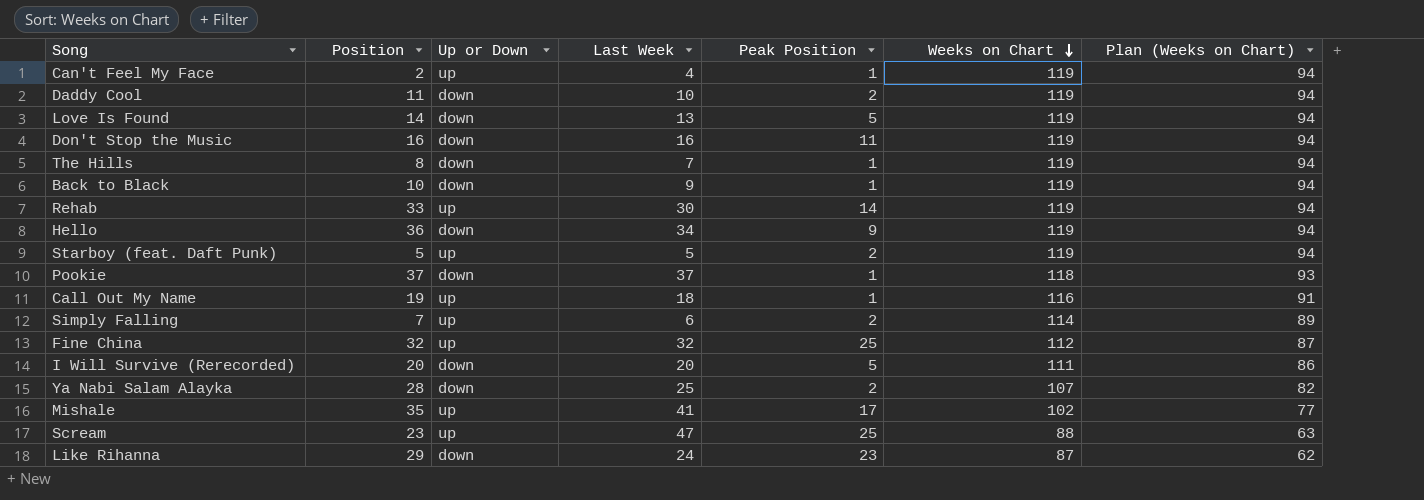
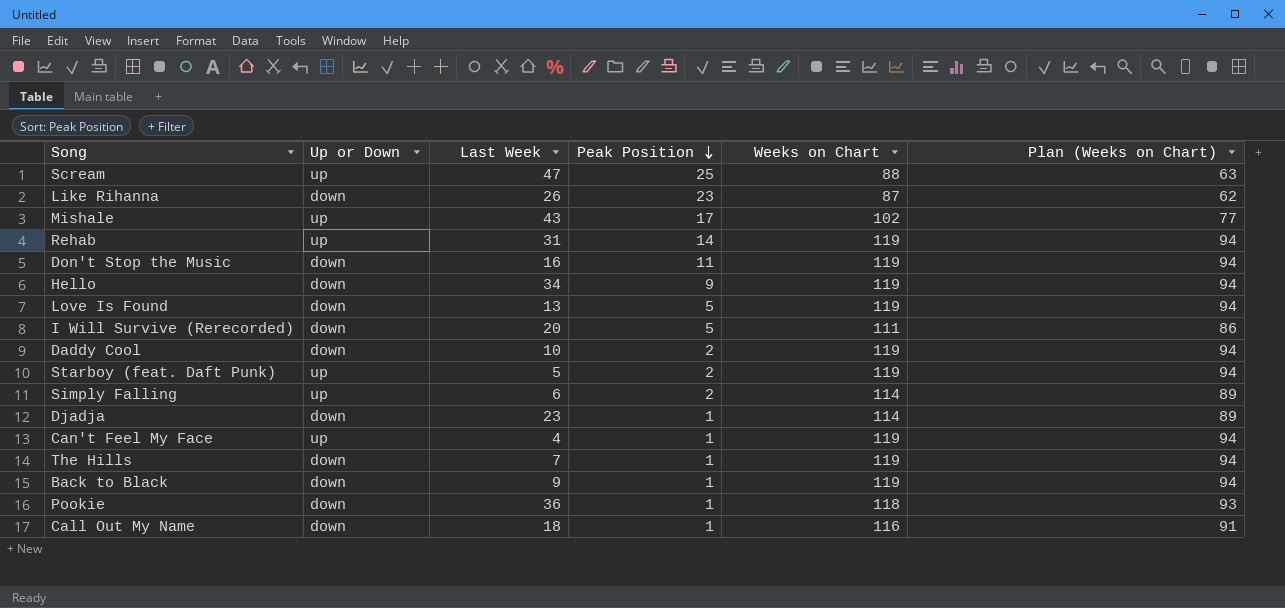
row order: Weeks on Chart descending -> Peak Position descending
column Position | position: 2 -> none
row Fine China: 32 | up | 32 | 25 | 112 | 87 -> none
row Ya Nabi Salam Alayka: 28 | down | 25 | 2 | 107 | 82 -> none
Like Rihanna | Last Week: 24 -> 26
Mishale | Last Week: 41 -> 43
Rehab | Last Week: 30 -> 31
row Djadja: none -> down | 23 | 1 | 114 | 89
Pookie | Last Week: 37 -> 36
Call Out My Name | Up or Down: up -> down

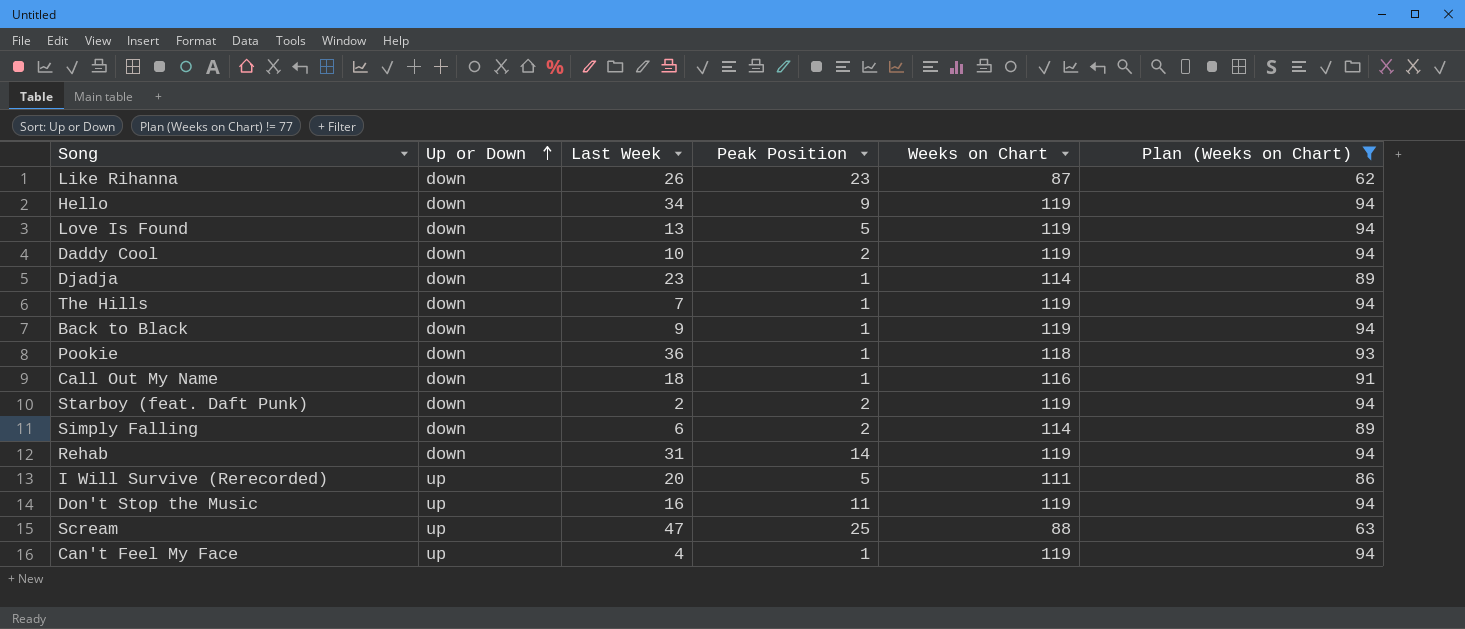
filter: none -> Plan (Weeks on Chart) != 77
row order: Peak Position descending -> Up or Down ascending
Starboy (feat. Daft Punk) | Up or Down: up -> down
Starboy (feat. Daft Punk) | Last Week: 5 -> 2
Simply Falling | Up or Down: up -> down
Rehab | Up or Down: up -> down
I Will Survive (Rerecorded) | Up or Down: down -> up
Don't Stop the Music | Up or Down: down -> up

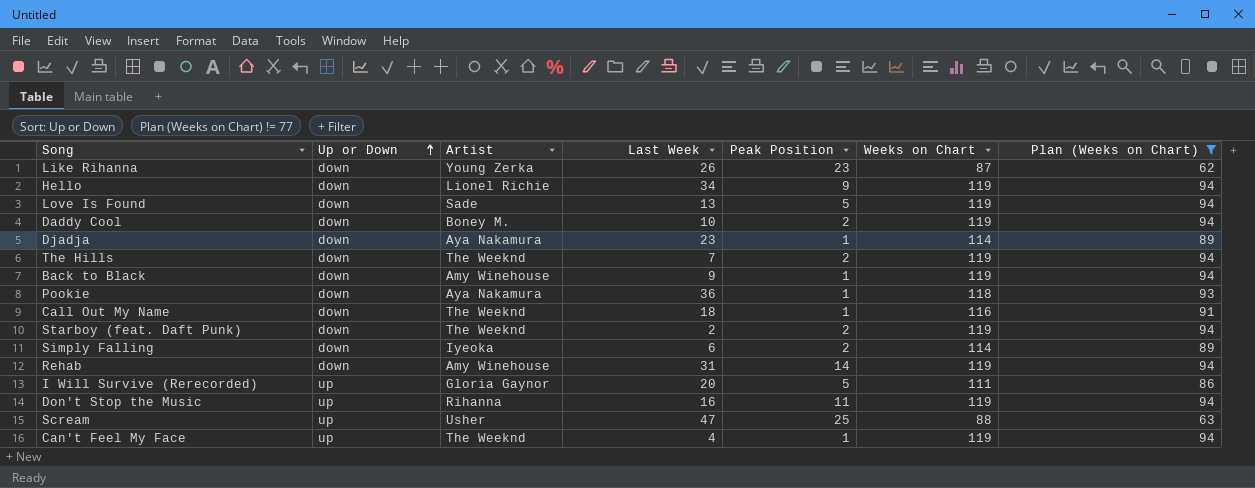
column Artist | position: none -> 3
The Hills | Peak Position: 1 -> 2

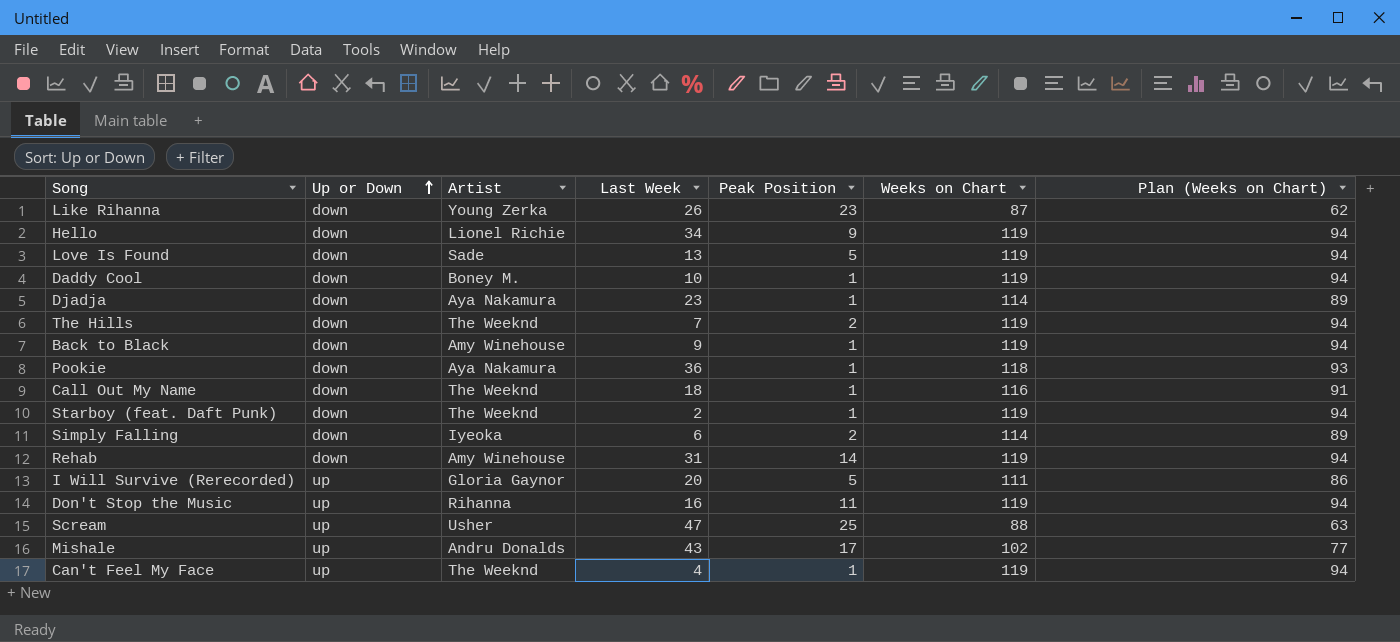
filter: Plan (Weeks on Chart) != 77 -> none
Daddy Cool | Peak Position: 2 -> 1
Starboy (feat. Daft Punk) | Peak Position: 2 -> 1

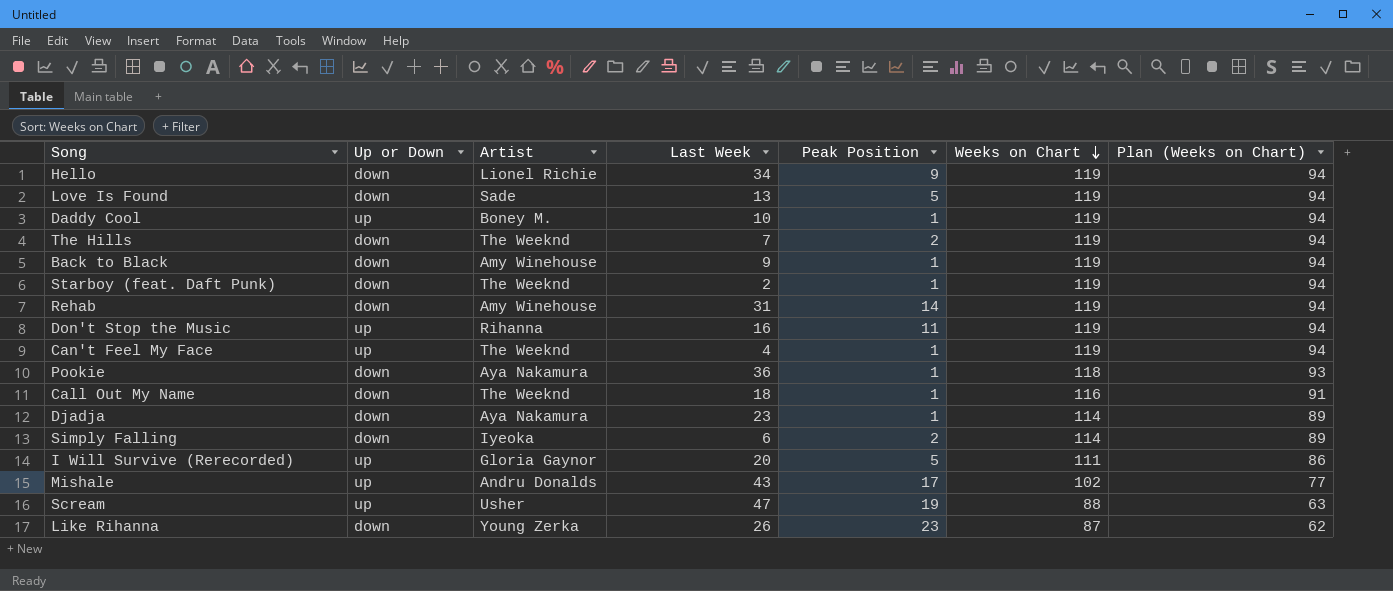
row order: Up or Down ascending -> Weeks on Chart descending
Daddy Cool | Up or Down: down -> up
Scream | Peak Position: 25 -> 19

